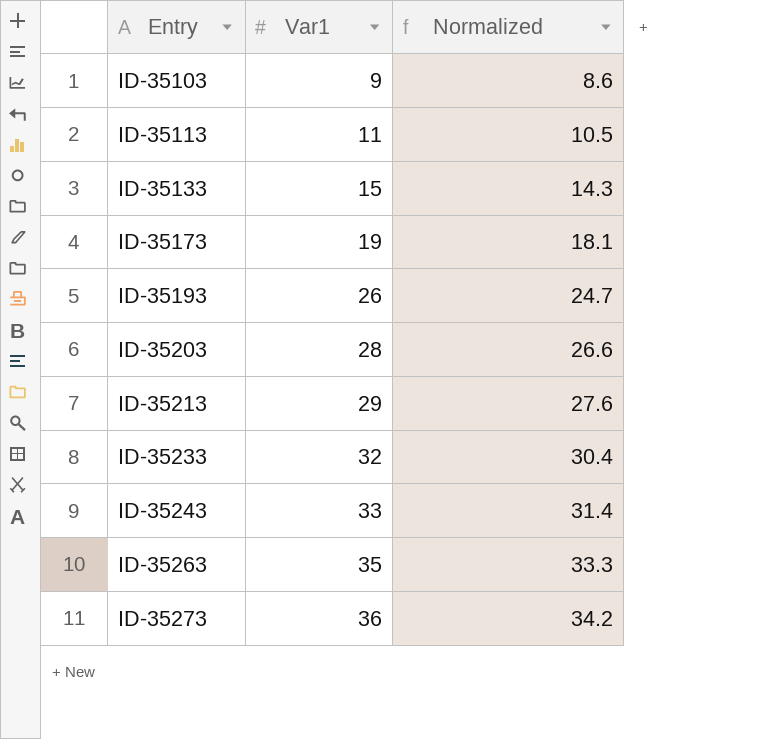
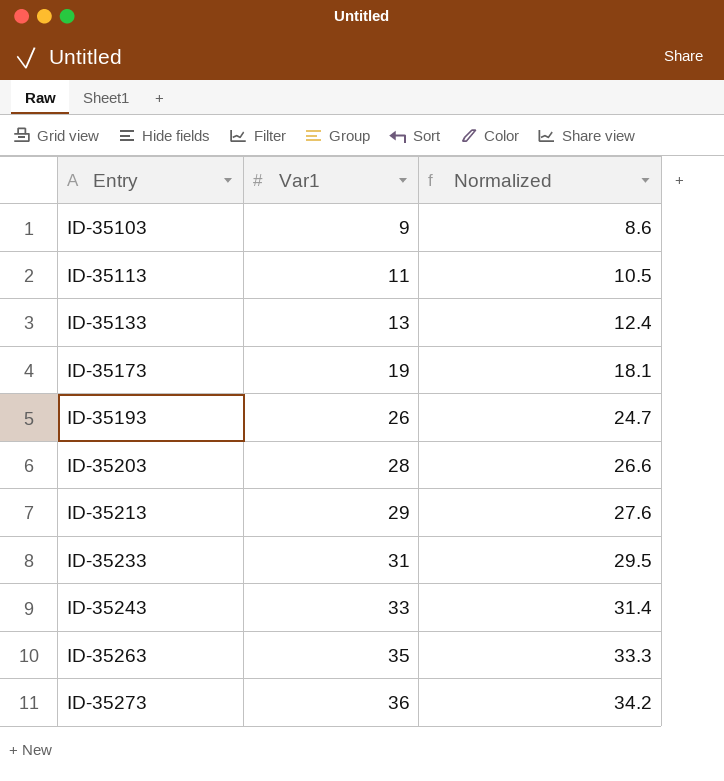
ID-35133 | Var1: 15 -> 13
ID-35133 | Normalized: 14.3 -> 12.4
ID-35233 | Var1: 32 -> 31
ID-35233 | Normalized: 30.4 -> 29.5

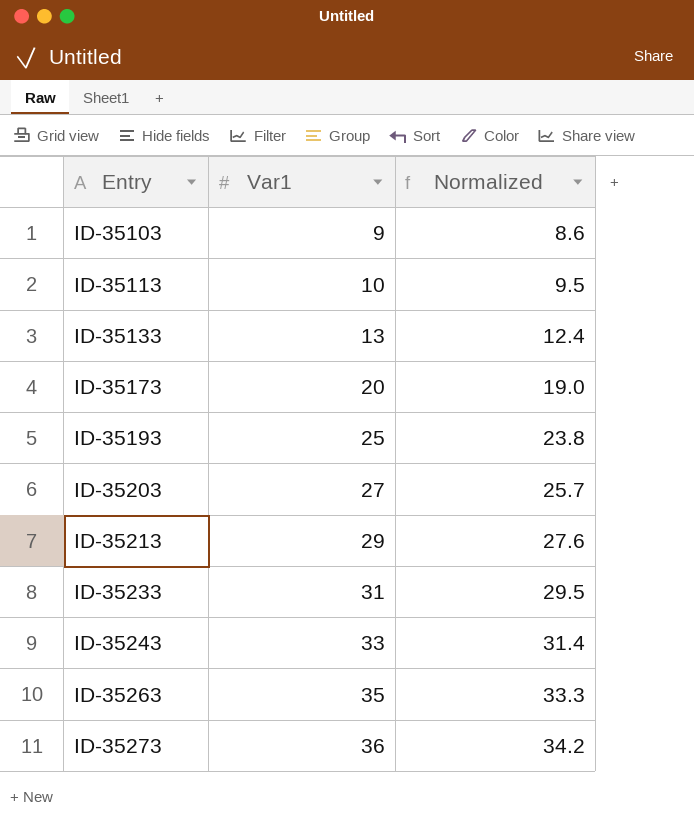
ID-35113 | Var1: 11 -> 10
ID-35113 | Normalized: 10.5 -> 9.5
ID-35173 | Var1: 19 -> 20
ID-35173 | Normalized: 18.1 -> 19.0
ID-35193 | Var1: 26 -> 25
ID-35193 | Normalized: 24.7 -> 23.8
ID-35203 | Var1: 28 -> 27
ID-35203 | Normalized: 26.6 -> 25.7

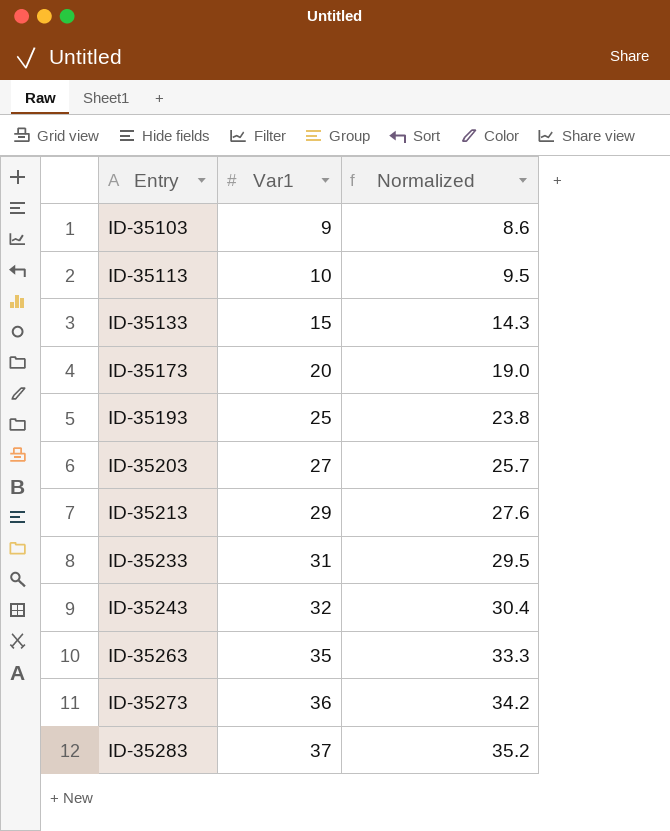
ID-35133 | Var1: 13 -> 15
ID-35133 | Normalized: 12.4 -> 14.3
ID-35243 | Var1: 33 -> 32
ID-35243 | Normalized: 31.4 -> 30.4
row ID-35283: none -> 37 | 35.2

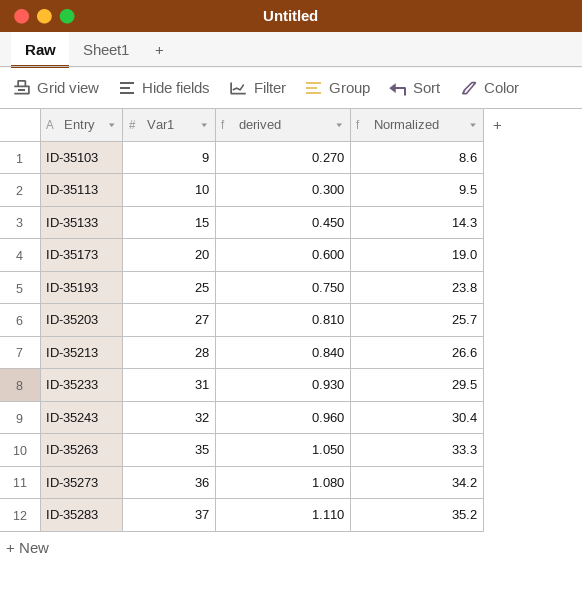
column derived | formula: none -> [Var1] * 0.03
ID-35213 | Var1: 29 -> 28
ID-35213 | Normalized: 27.6 -> 26.6

